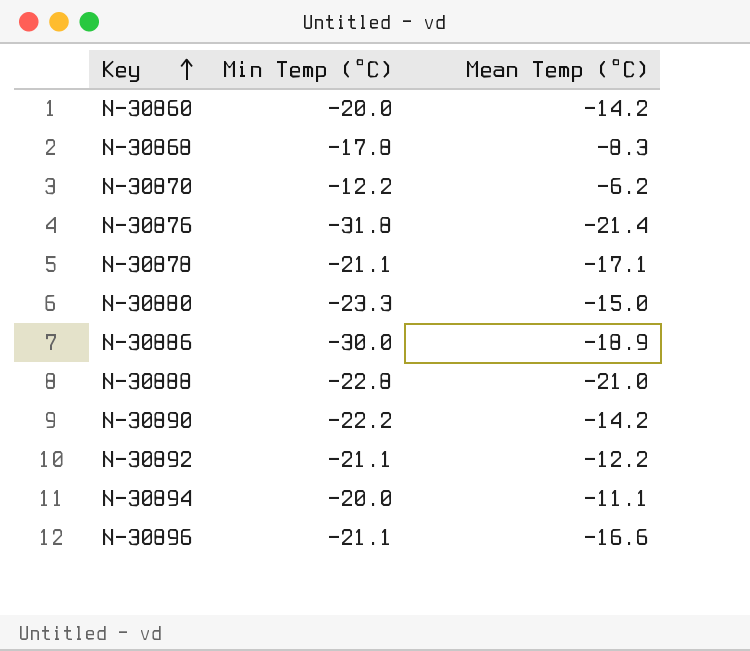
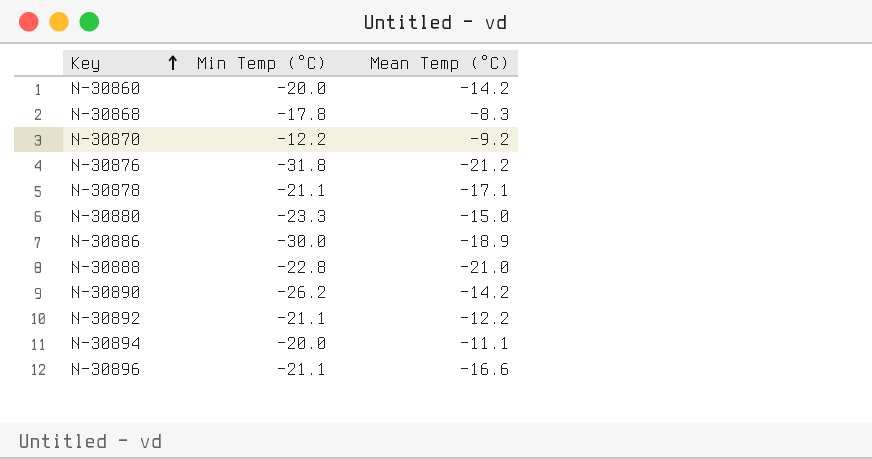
N-30870 | Mean Temp (°C): -6.2 -> -9.2
N-30876 | Mean Temp (°C): -21.4 -> -21.2
N-30890 | Min Temp (°C): -22.2 -> -26.2

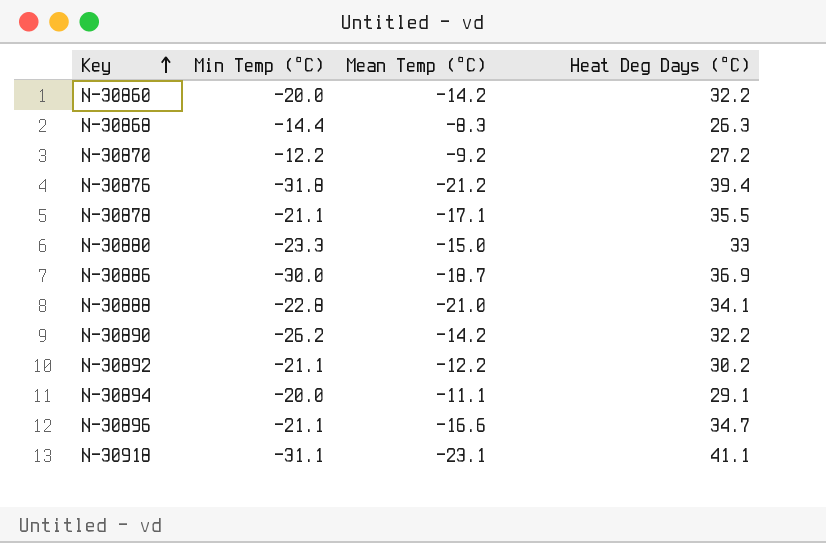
column Heat Deg Days (°C) | position: none -> 4
N-30868 | Min Temp (°C): -17.8 -> -14.4
N-30886 | Mean Temp (°C): -18.9 -> -18.7
row N-30918: none -> -31.1 | -23.1 | 41.1

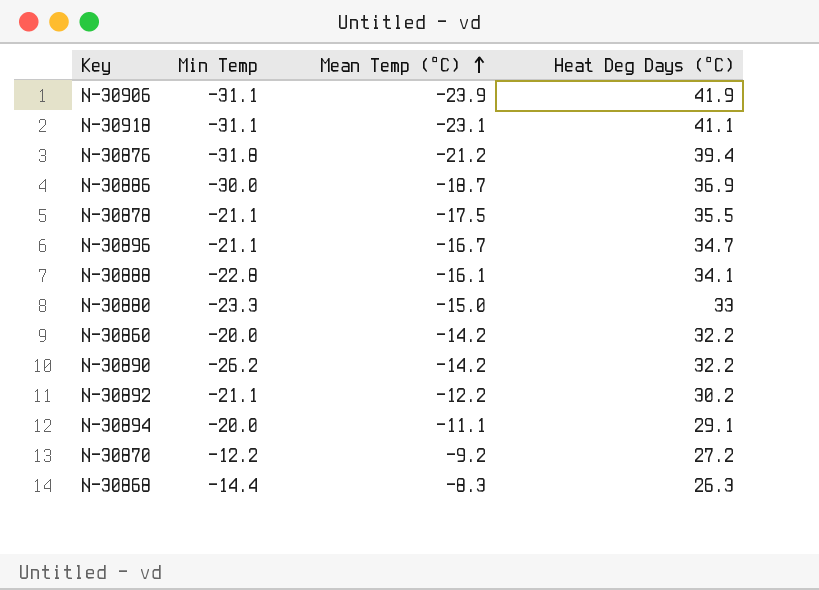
row order: Key ascending -> Mean Temp (°C) ascending
column name: Min Temp (°C) -> Min Temp
row N-30906: none -> -31.1 | -23.9 | 41.9
N-30878 | Mean Temp (°C): -17.1 -> -17.5
N-30896 | Mean Temp (°C): -16.6 -> -16.7
N-30888 | Mean Temp (°C): -21.0 -> -16.1

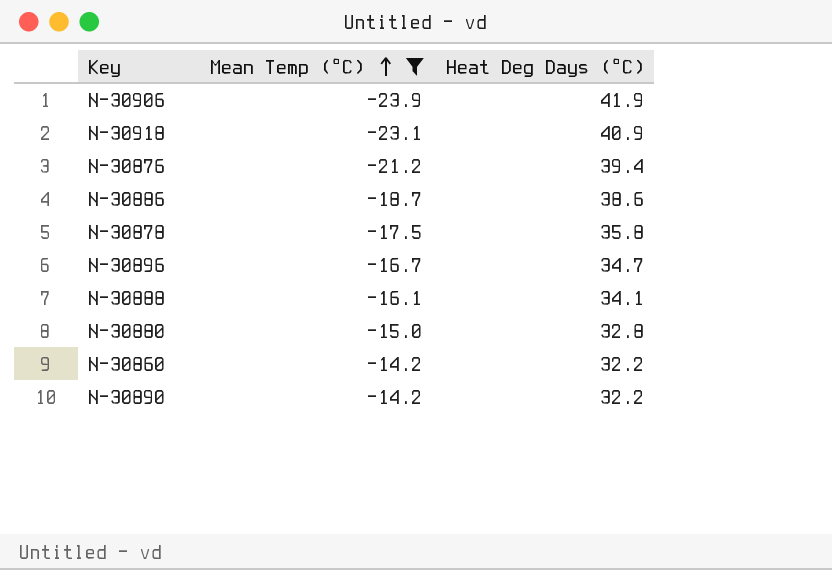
filter: none -> Mean Temp (°C) <= -14.2
column Min Temp | position: 2 -> none
N-30918 | Heat Deg Days (°C): 41.1 -> 40.9
N-30886 | Heat Deg Days (°C): 36.9 -> 38.6
N-30878 | Heat Deg Days (°C): 35.5 -> 35.8
N-30880 | Heat Deg Days (°C): 33 -> 32.8

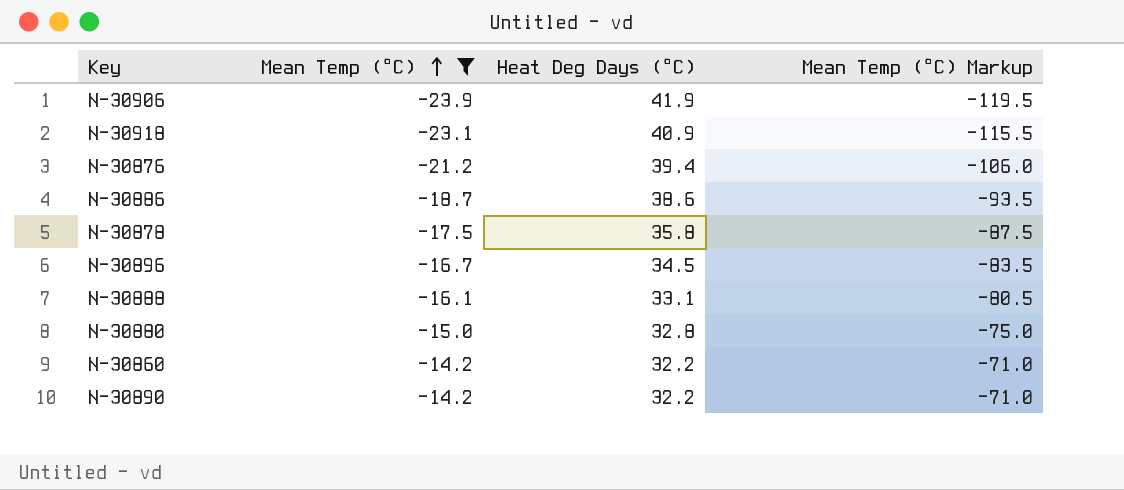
column Mean Temp (°C) Markup | formula: none -> [Mean Temp (°C)] * 5
N-30896 | Heat Deg Days (°C): 34.7 -> 34.5
N-30888 | Heat Deg Days (°C): 34.1 -> 33.1

